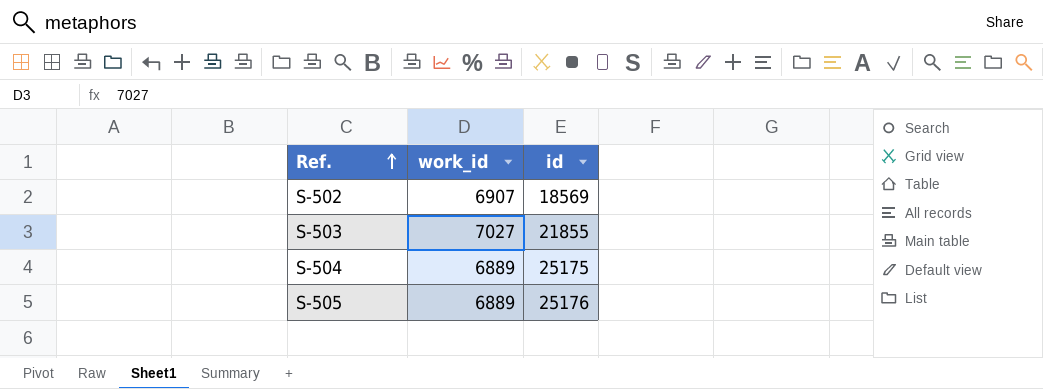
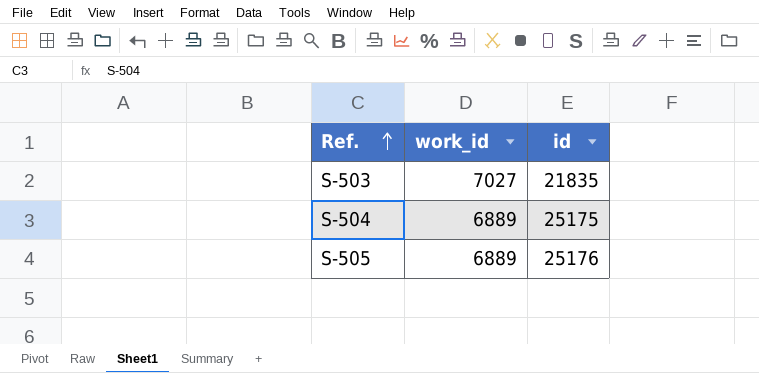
row S-502: 6907 | 18569 -> none
S-503 | id: 21855 -> 21835

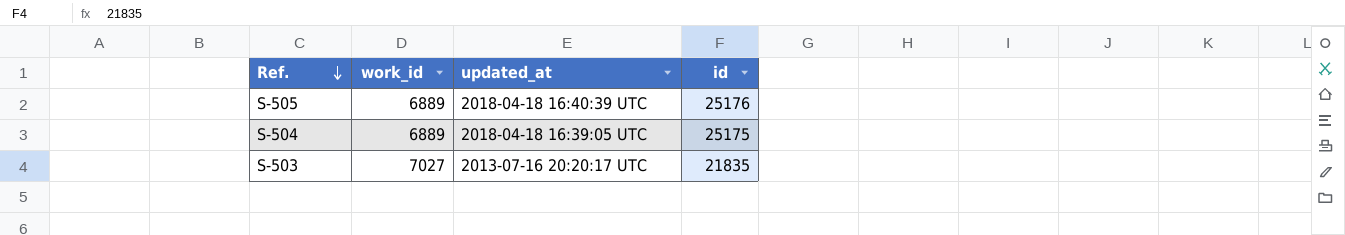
row order: Ref. ascending -> Ref. descending
column updated_at | position: none -> 3

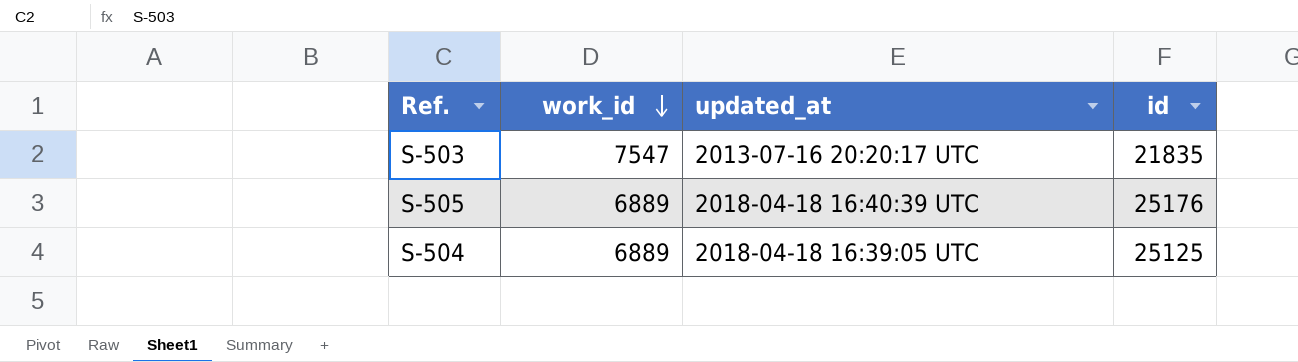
row order: Ref. descending -> work_id descending
S-503 | work_id: 7027 -> 7547
S-504 | id: 25175 -> 25125

